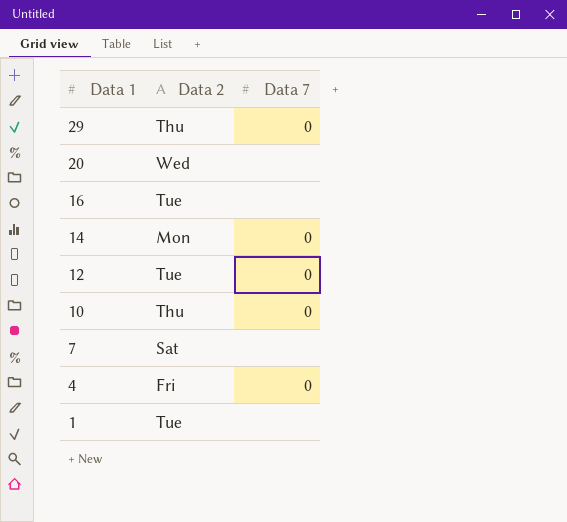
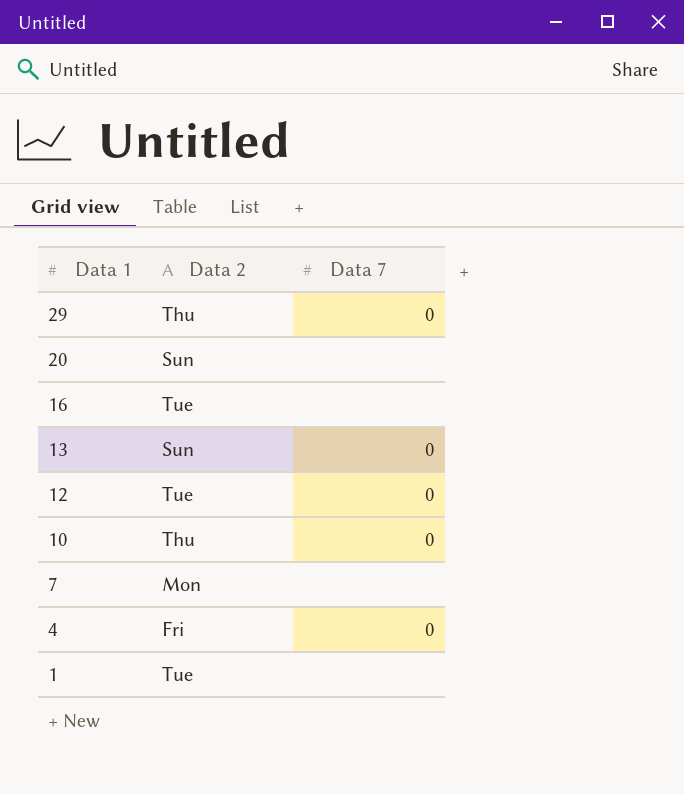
row 14: Mon | 0 -> none
20 | Data 2: Wed -> Sun
row 13: none -> Sun | 0
7 | Data 2: Sat -> Mon

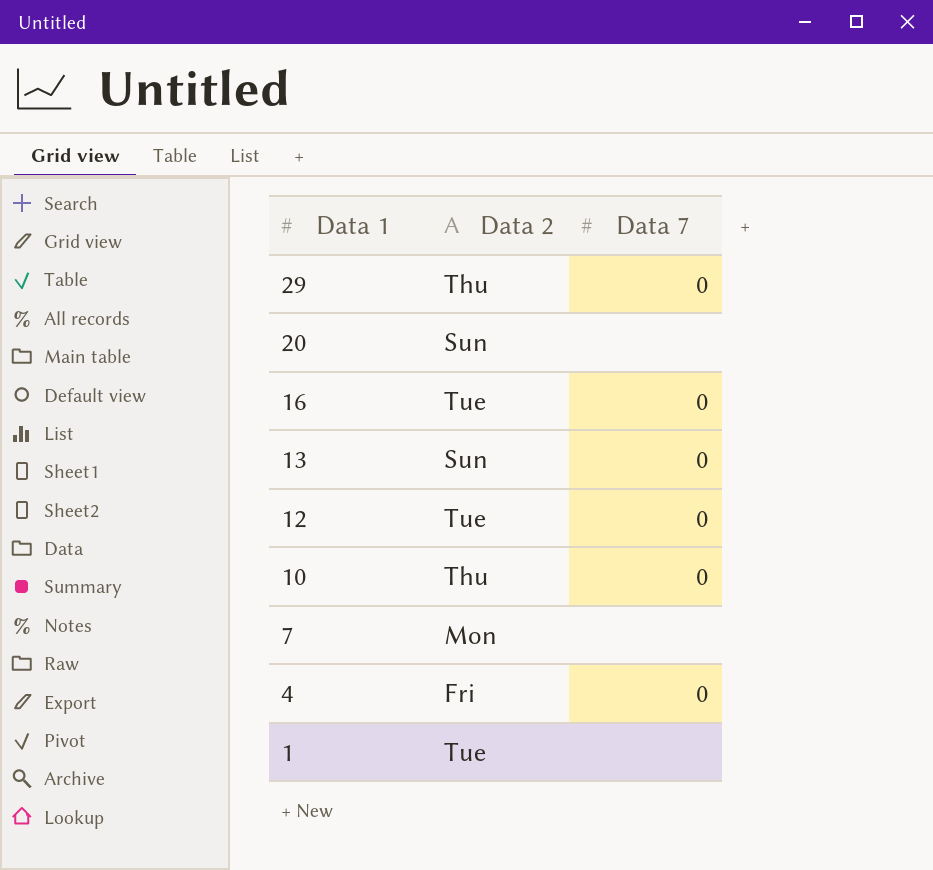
16 | Data 7: none -> 0

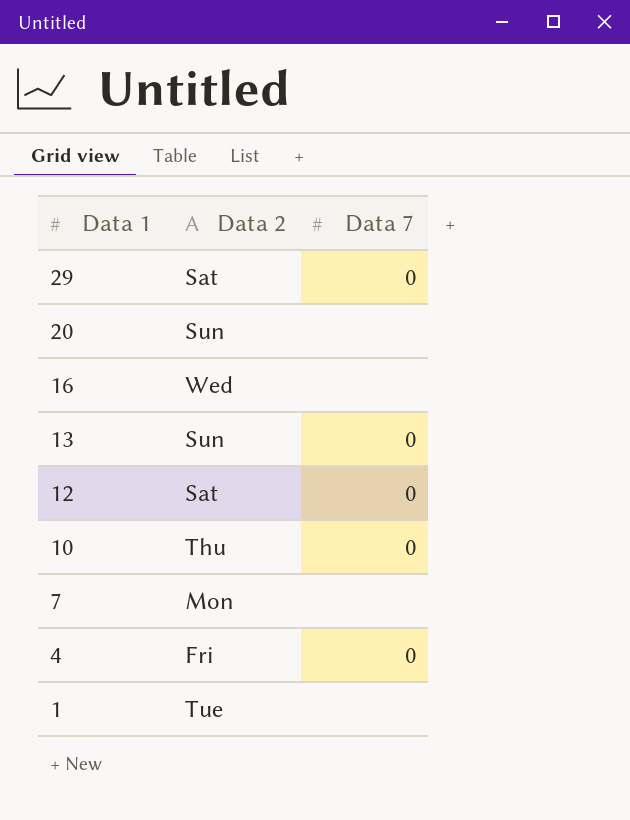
29 | Data 2: Thu -> Sat
16 | Data 2: Tue -> Wed
16 | Data 7: 0 -> none
12 | Data 2: Tue -> Sat

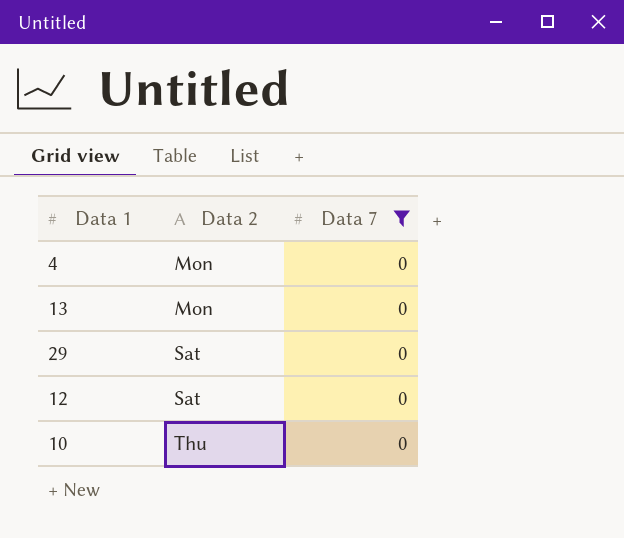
filter: none -> Data 7 = 0
row order: Data 1 descending -> Data 2 ascending
4 | Data 2: Fri -> Mon
13 | Data 2: Sun -> Mon

